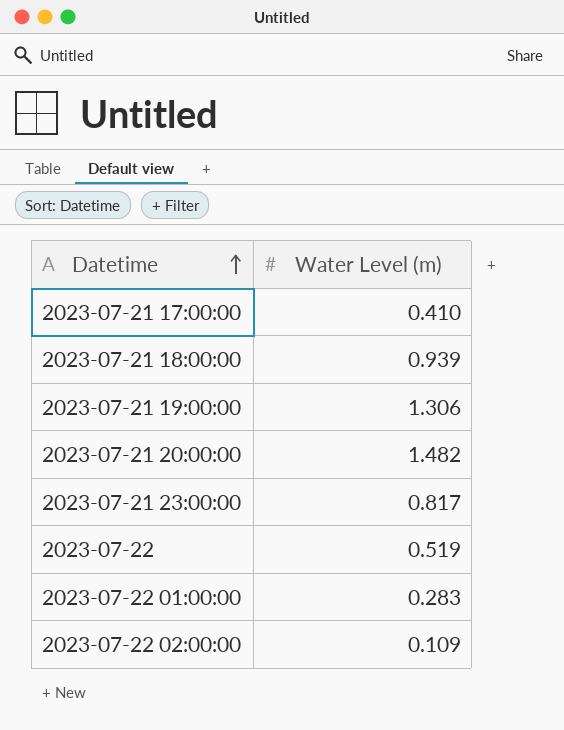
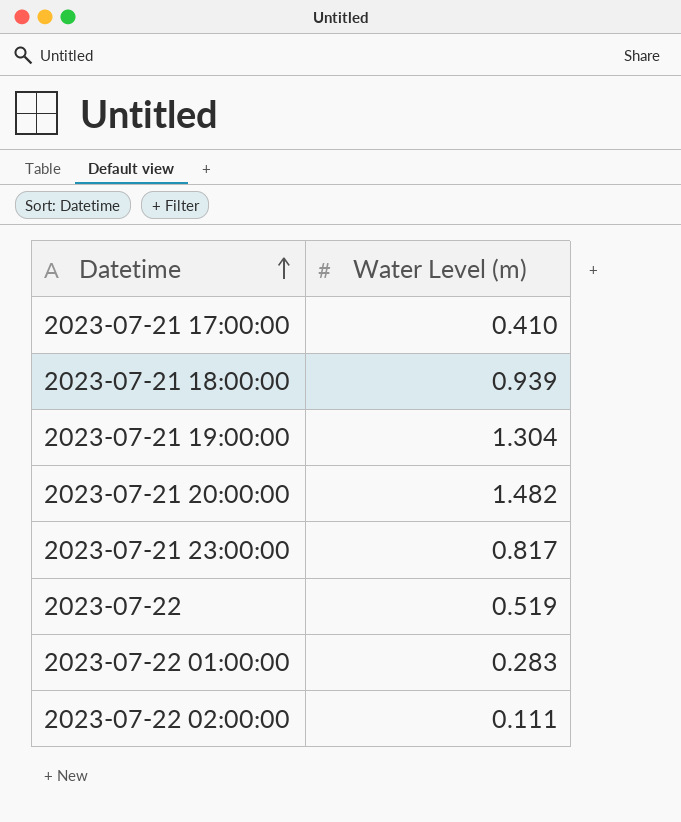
2023-07-21 19:00:00 | Water Level (m): 1.306 -> 1.304
2023-07-22 02:00:00 | Water Level (m): 0.109 -> 0.111

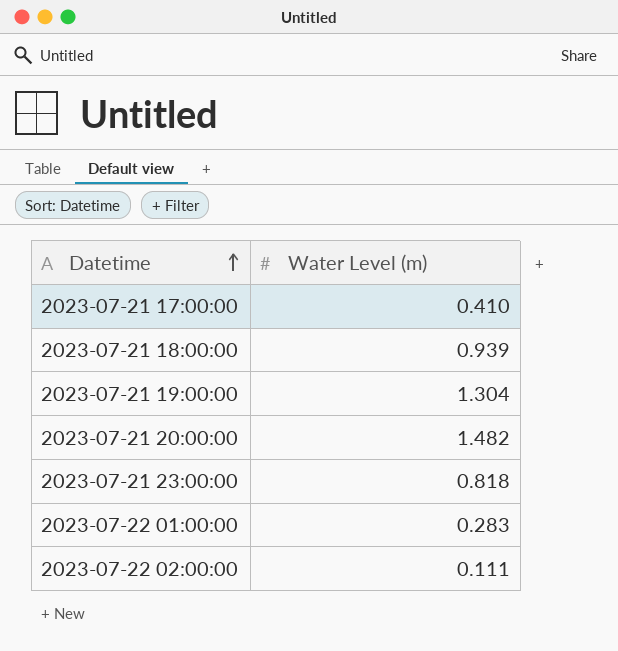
row 2023-07-22: 0.519 -> none
2023-07-21 23:00:00 | Water Level (m): 0.817 -> 0.818

